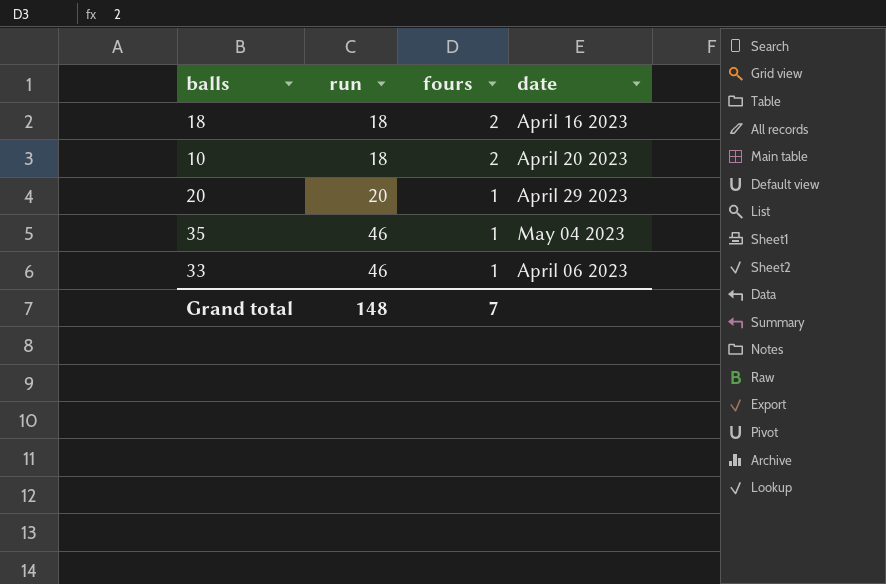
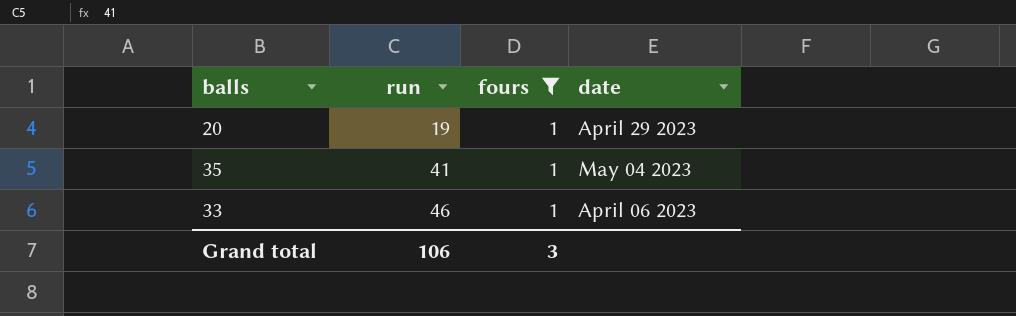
filter: none -> fours = 1
20 | run: 20 -> 19
35 | run: 46 -> 41
Grand total | run: 148 -> 106
Grand total | fours: 7 -> 3

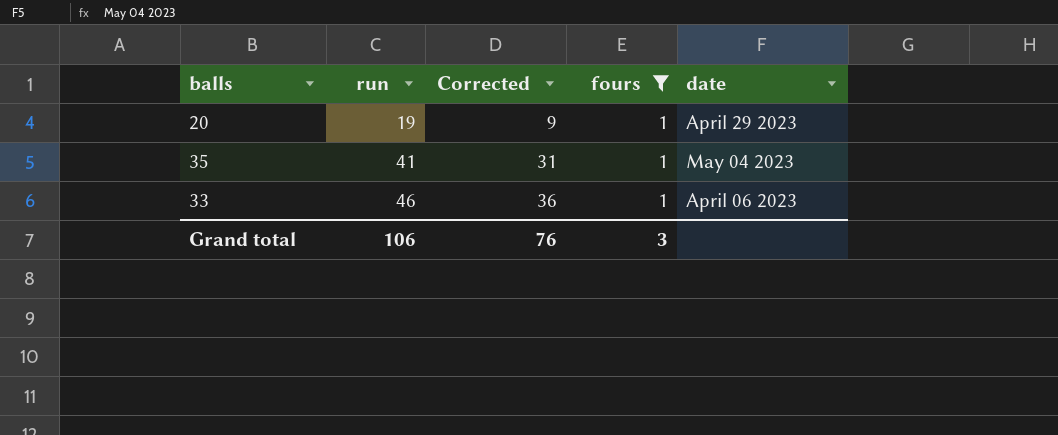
column Corrected | formula: none -> [run] - 10

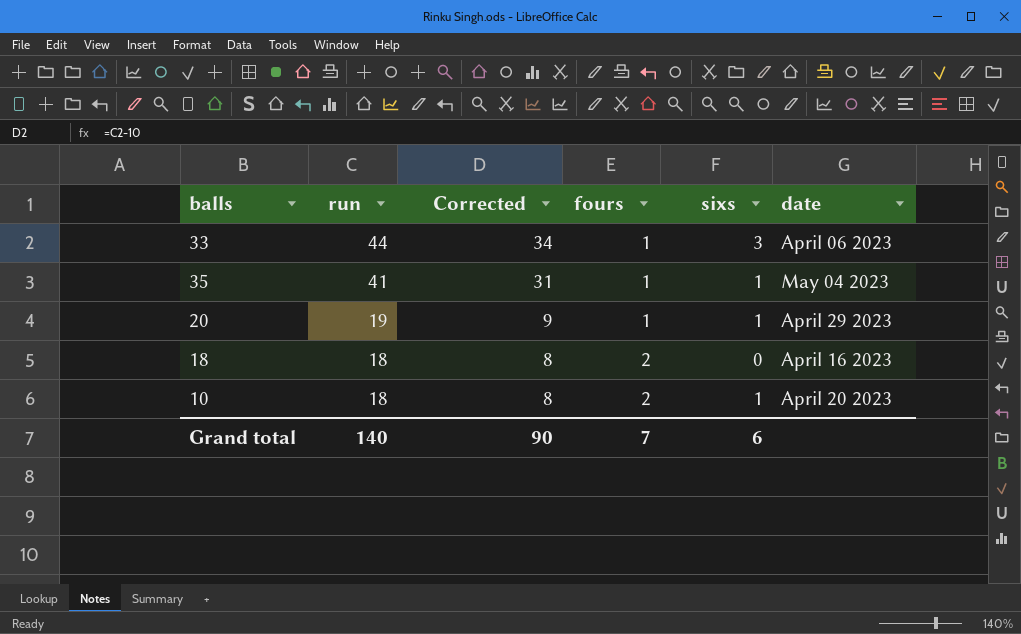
filter: fours = 1 -> none
row order: run ascending -> run descending
column sixs | position: none -> 5
33 | run: 46 -> 44
33 | Corrected: 36 -> 34
Grand total | run: 106 -> 140
Grand total | Corrected: 76 -> 90
Grand total | fours: 3 -> 7

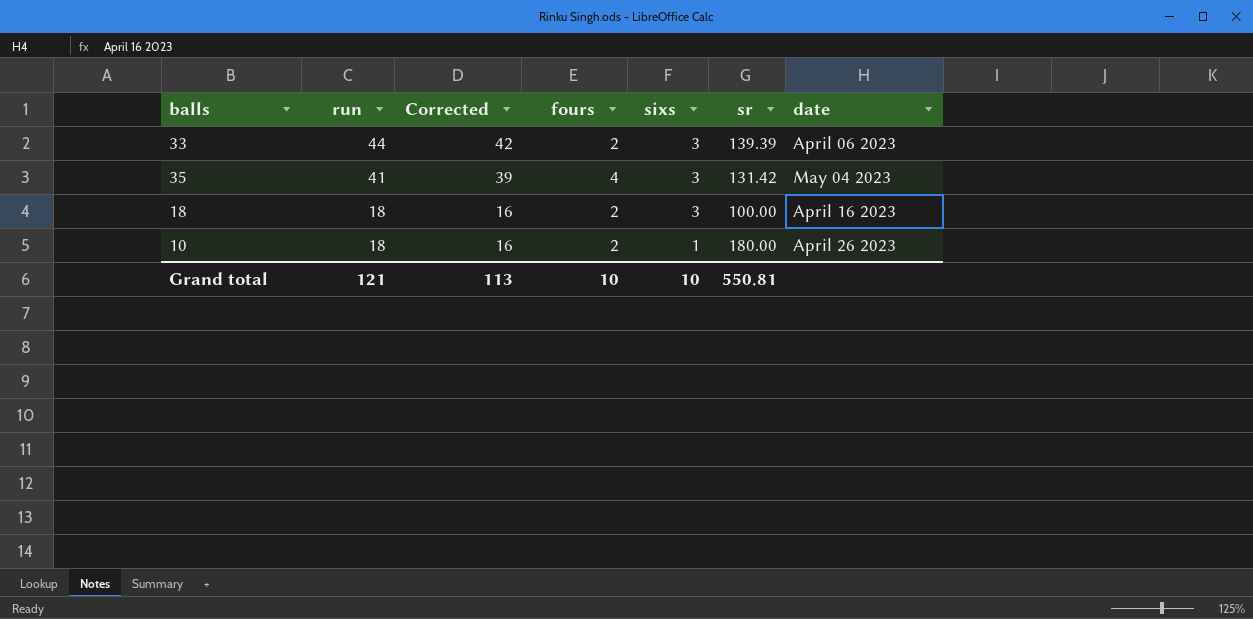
column Corrected | formula: [run] - 10 -> [run] - 2
column sr | position: none -> 6
row 20: 19 | 9 | 1 | 1 | April 29 2023 -> none
33 | fours: 1 -> 2
35 | fours: 1 -> 4
35 | sixs: 1 -> 3
18 | sixs: 0 -> 3
10 | date: April 20 2023 -> April 26 2023
Grand total | run: 140 -> 121
Grand total | Corrected: 90 -> 113
Grand total | fours: 7 -> 10
Grand total | sixs: 6 -> 10

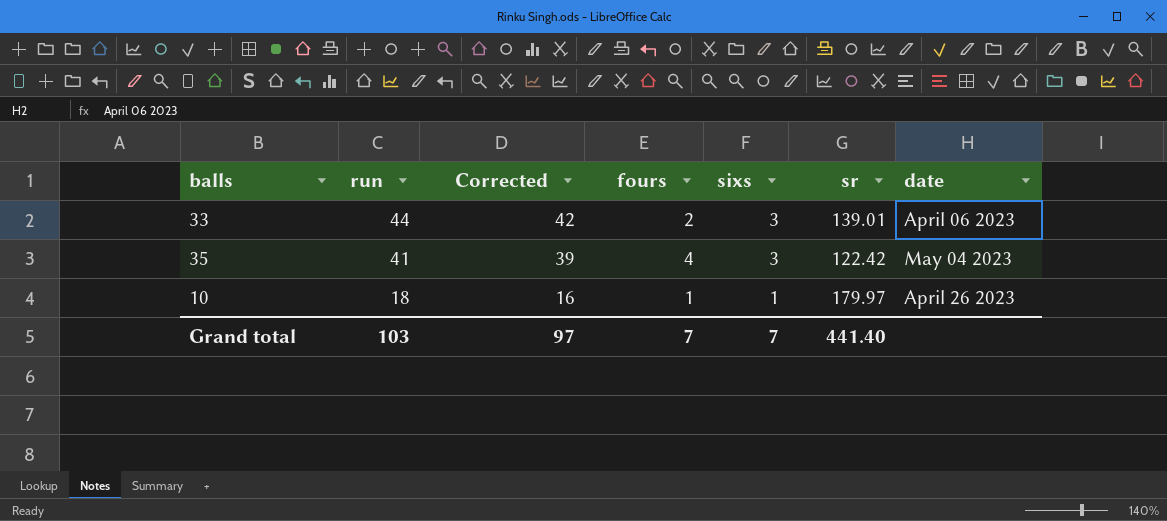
row 18: 18 | 16 | 2 | 3 | 100.00 | April 16 2023 -> none
33 | sr: 139.39 -> 139.01
35 | sr: 131.42 -> 122.42
10 | fours: 2 -> 1
10 | sr: 180.00 -> 179.97
Grand total | run: 121 -> 103
Grand total | Corrected: 113 -> 97
Grand total | fours: 10 -> 7
Grand total | sixs: 10 -> 7
Grand total | sr: 550.81 -> 441.40

